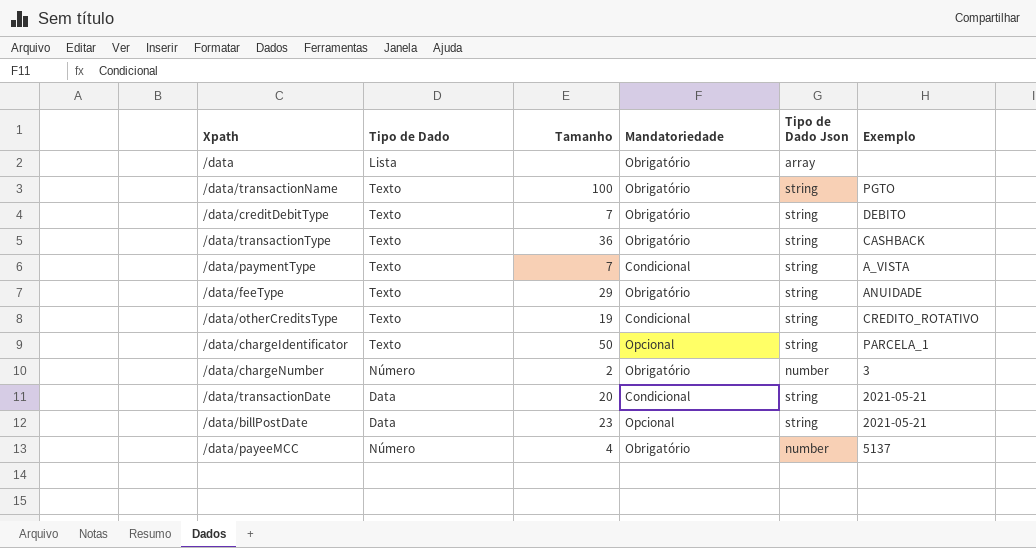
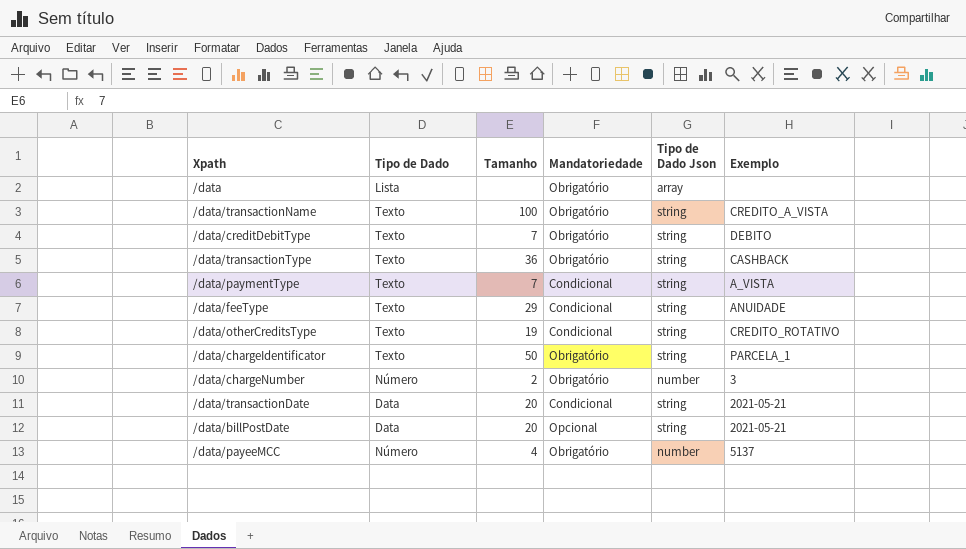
/data/transactionName | Exemplo: PGTO -> CREDITO_A_VISTA
/data/feeType | Mandatoriedade: Obrigatório -> Condicional
/data/chargeIdentificator | Mandatoriedade: Opcional -> Obrigatório
/data/billPostDate | Tamanho: 23 -> 20

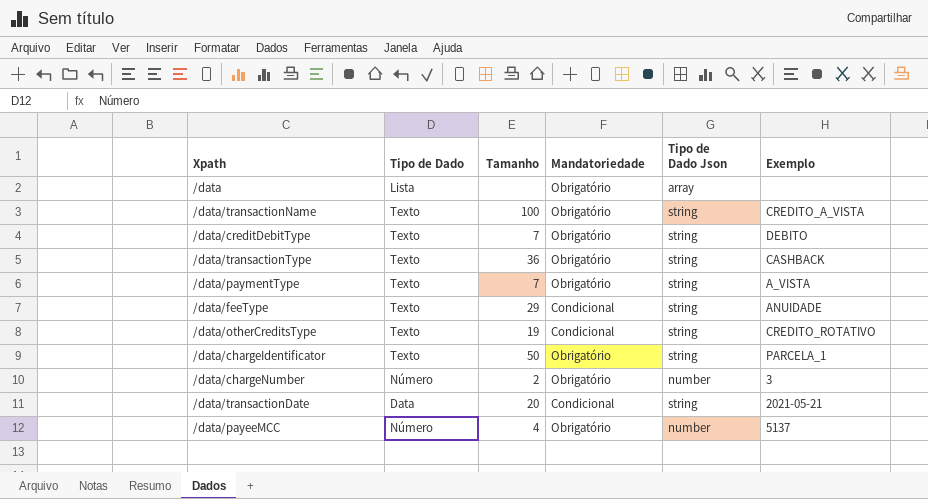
row /data/billPostDate: Data | 20 | Opcional | string | 2021-05-21 -> none
/data/paymentType | Mandatoriedade: Condicional -> Obrigatório

